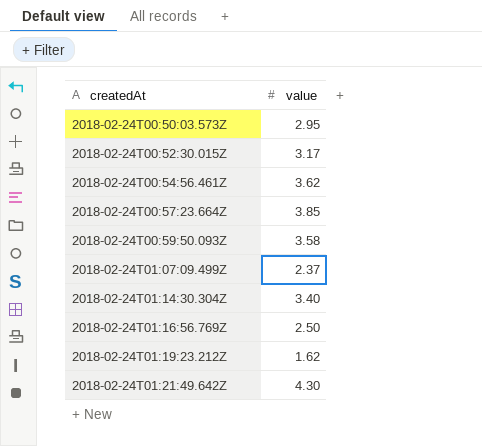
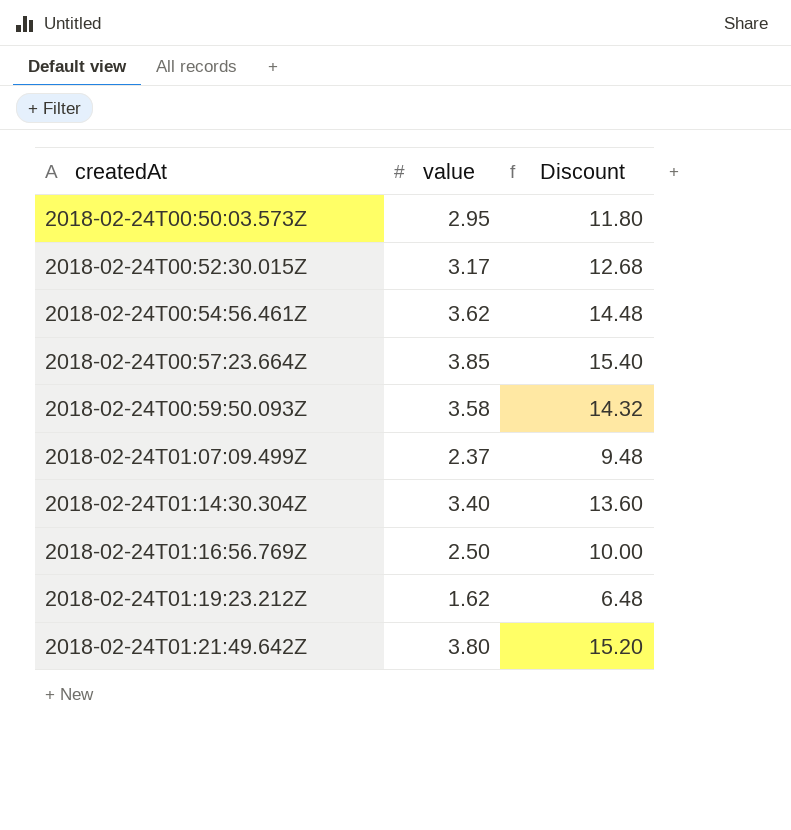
column Discount | formula: none -> [value] * 4
2018-02-24T01:21:49.642Z | value: 4.30 -> 3.80

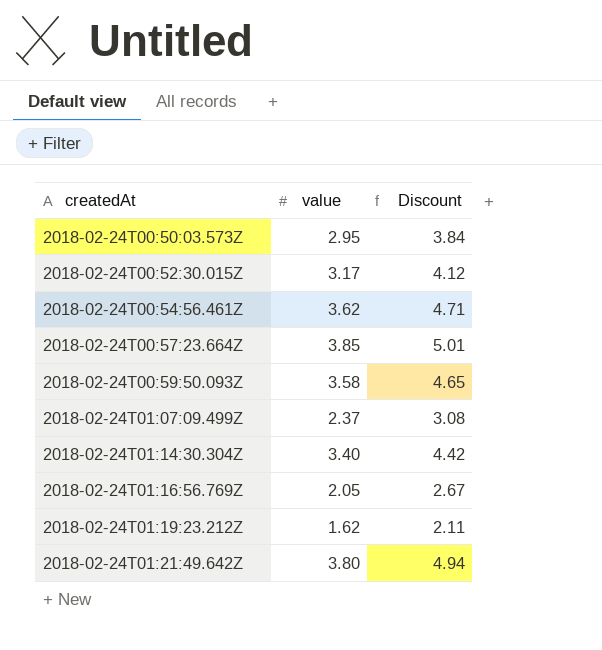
column Discount | formula: [value] * 4 -> [value] * 1.3
2018-02-24T01:16:56.769Z | value: 2.50 -> 2.05

